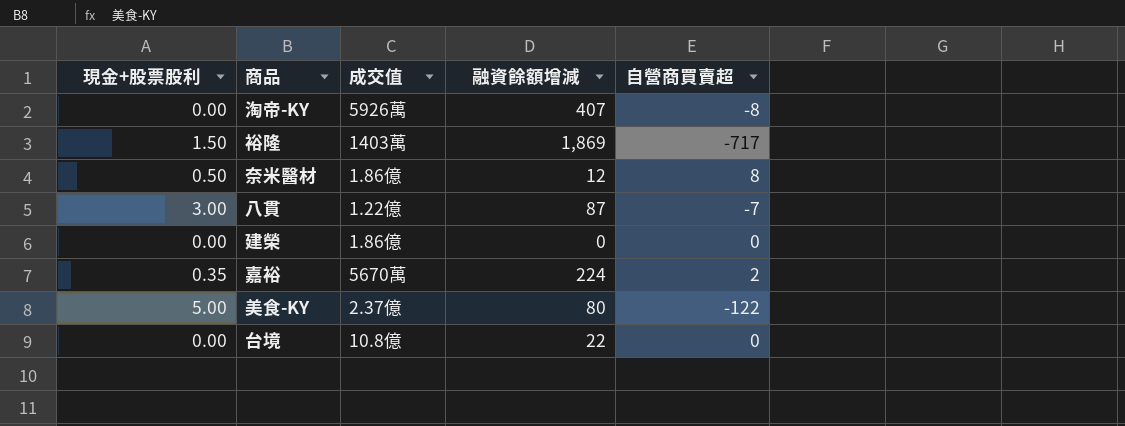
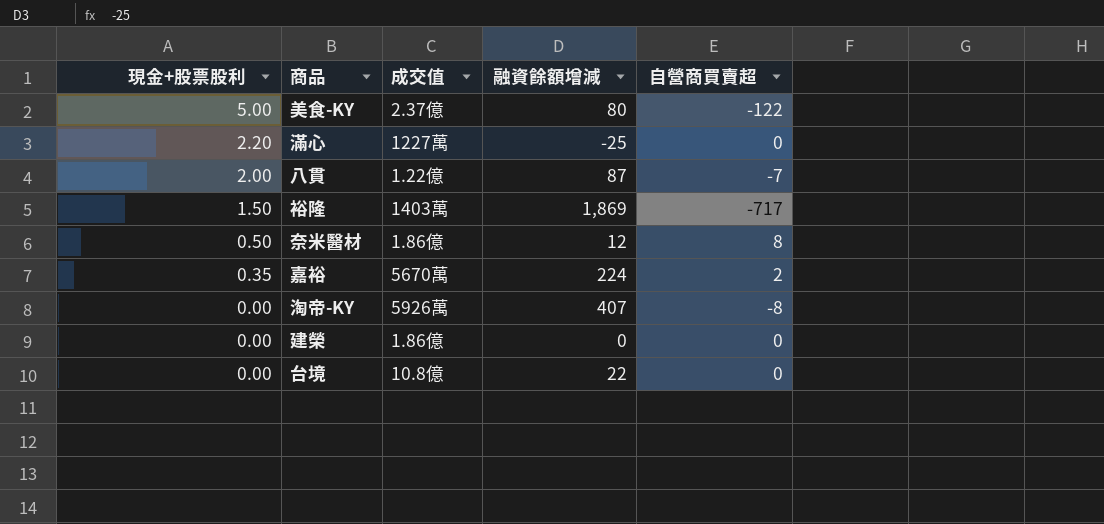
row order: none -> 現金+股票股利 descending
row 滿心: none -> 2.20 | 1227萬 | -25 | 0
八貫 | 現金+股票股利: 3.00 -> 2.00

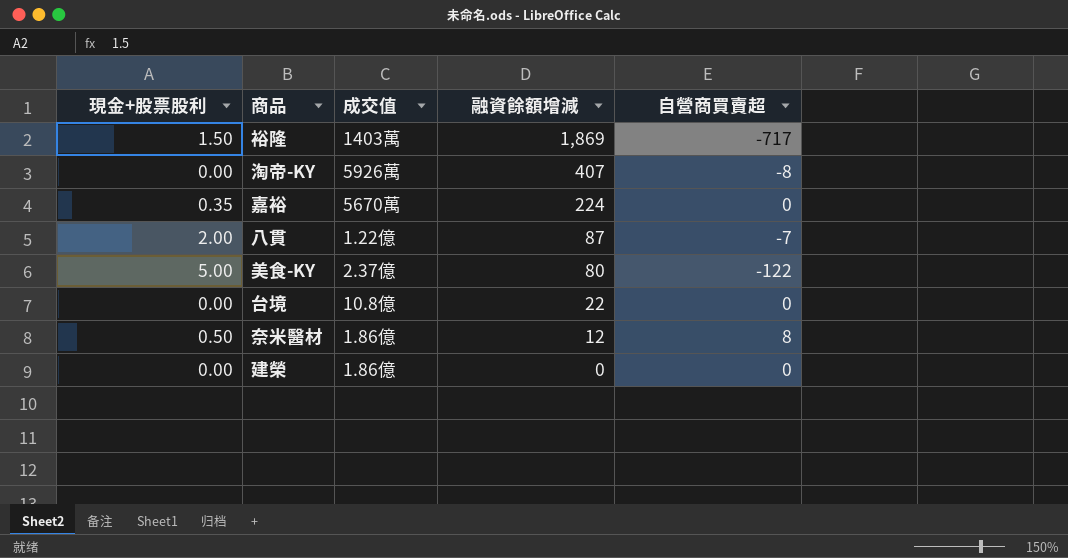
row order: 現金+股票股利 descending -> 融資餘額增減 descending
row 滿心: 2.20 | 1227萬 | -25 | 0 -> none
嘉裕 | 自營商買賣超: 2 -> 0

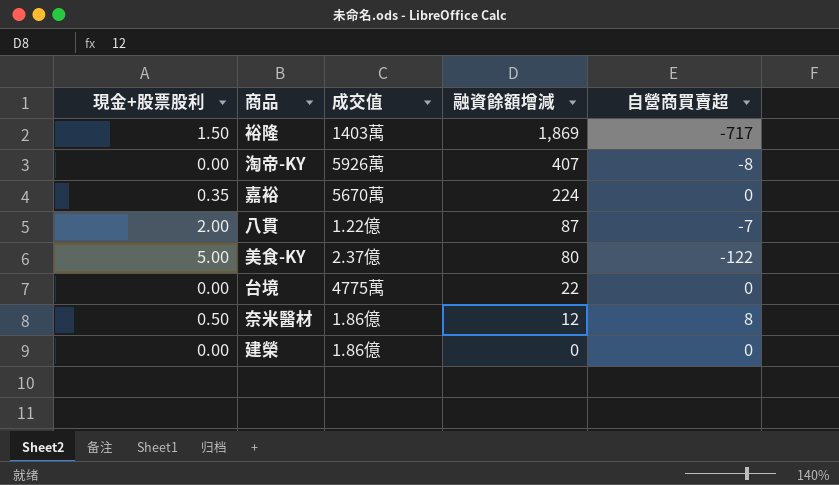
台境 | 成交值: 10.8億 -> 4775萬

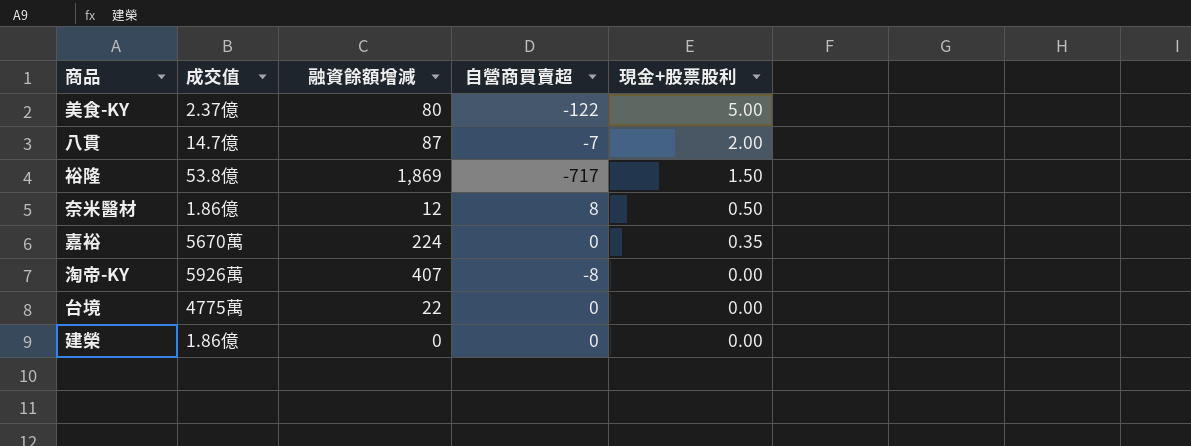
row order: 融資餘額增減 descending -> 現金+股票股利 descending
column 現金+股票股利 | position: 1 -> 5
八貫 | 成交值: 1.22億 -> 14.7億
裕隆 | 成交值: 1403萬 -> 53.8億

